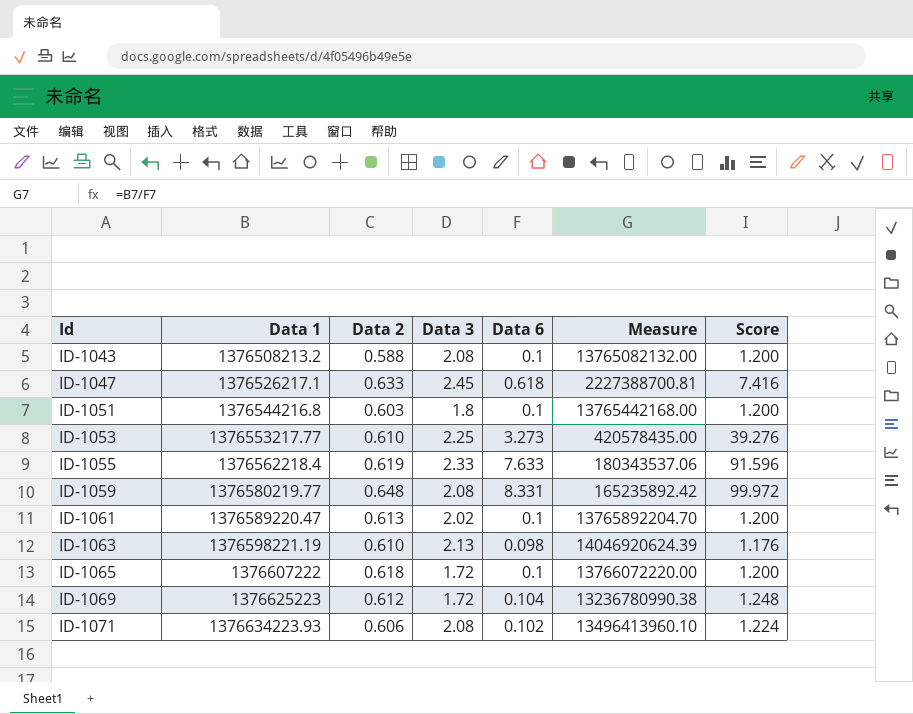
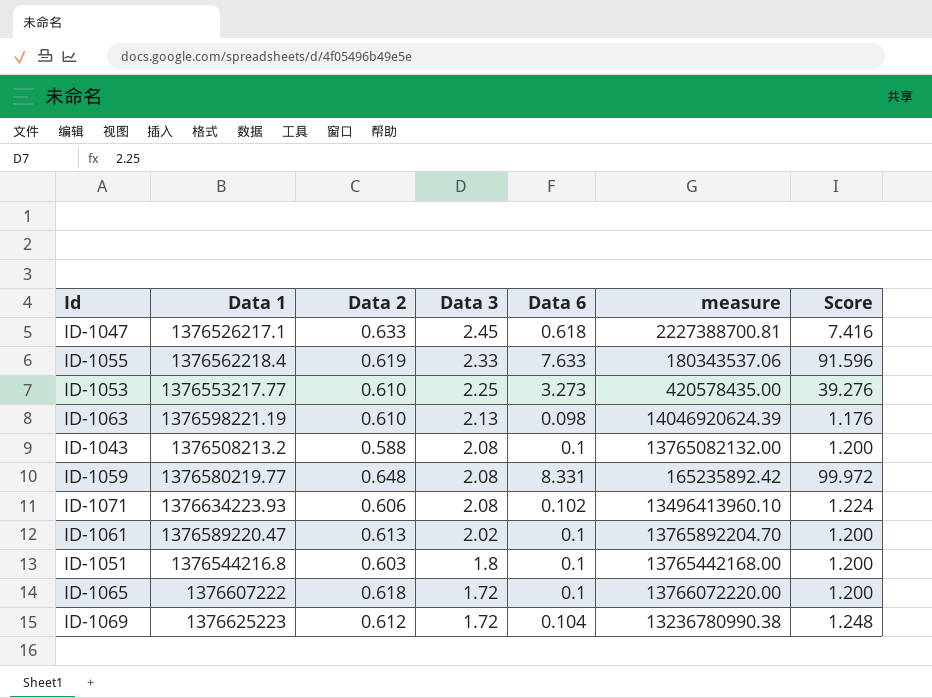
row order: Id ascending -> Data 3 descending
column name: Measure -> measure

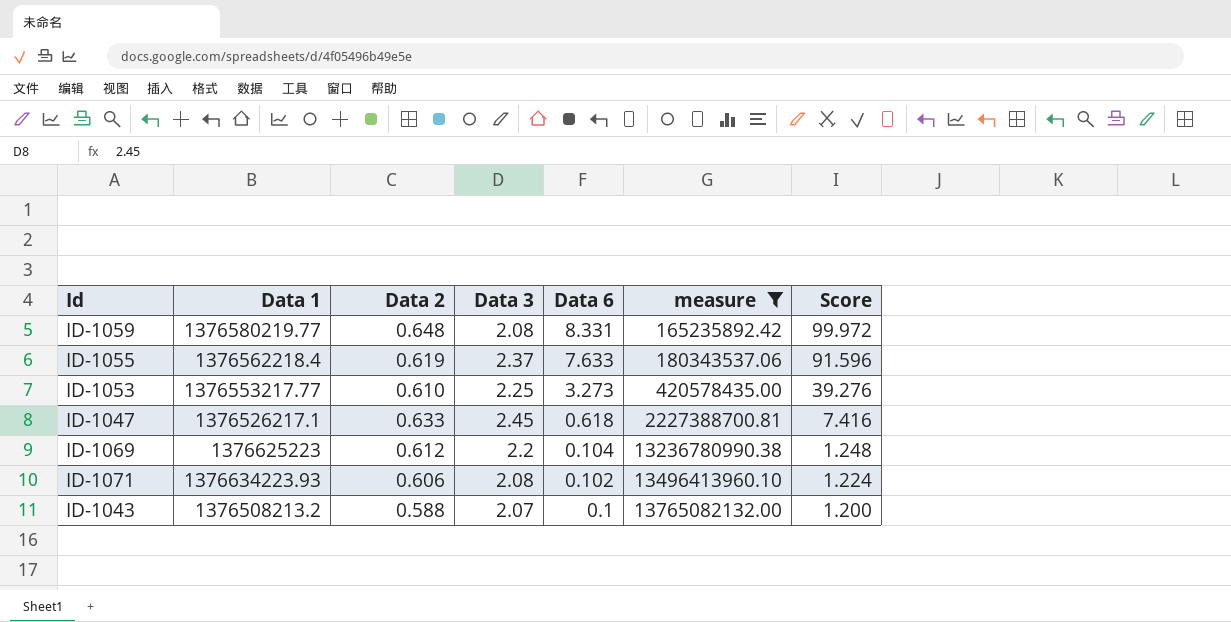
filter: none -> measure <= 13765082132.00
row order: Data 3 descending -> Data 6 descending
ID-1055 | Data 3: 2.33 -> 2.37
ID-1069 | Data 3: 1.72 -> 2.2
ID-1043 | Data 3: 2.08 -> 2.07

